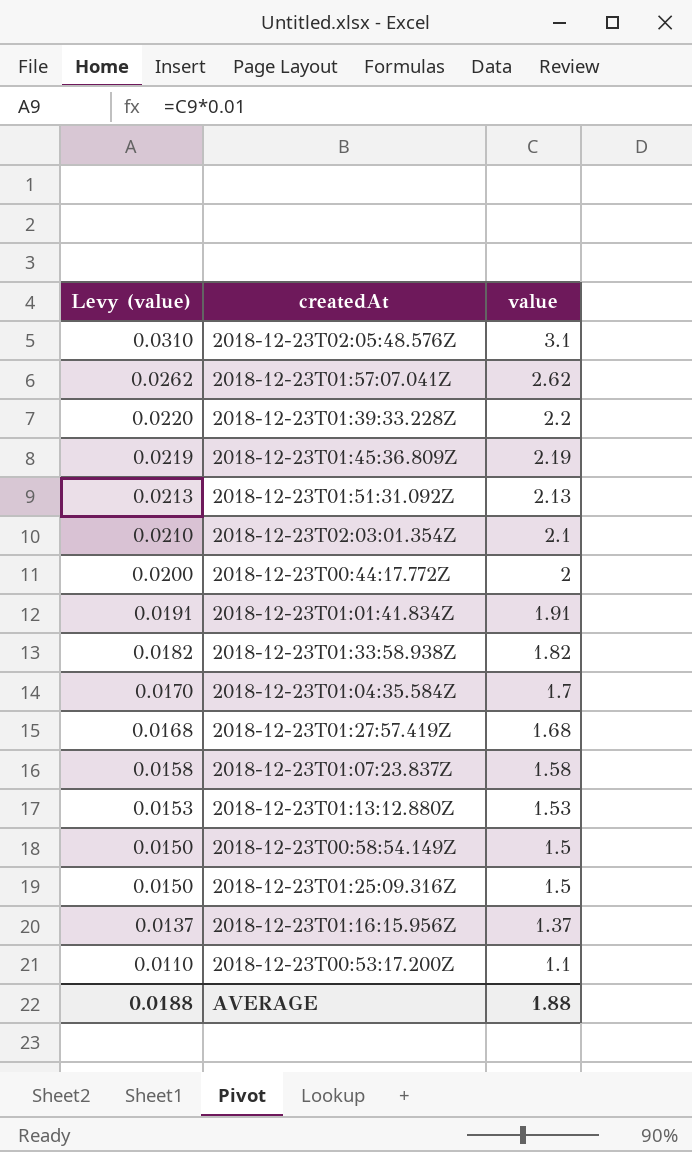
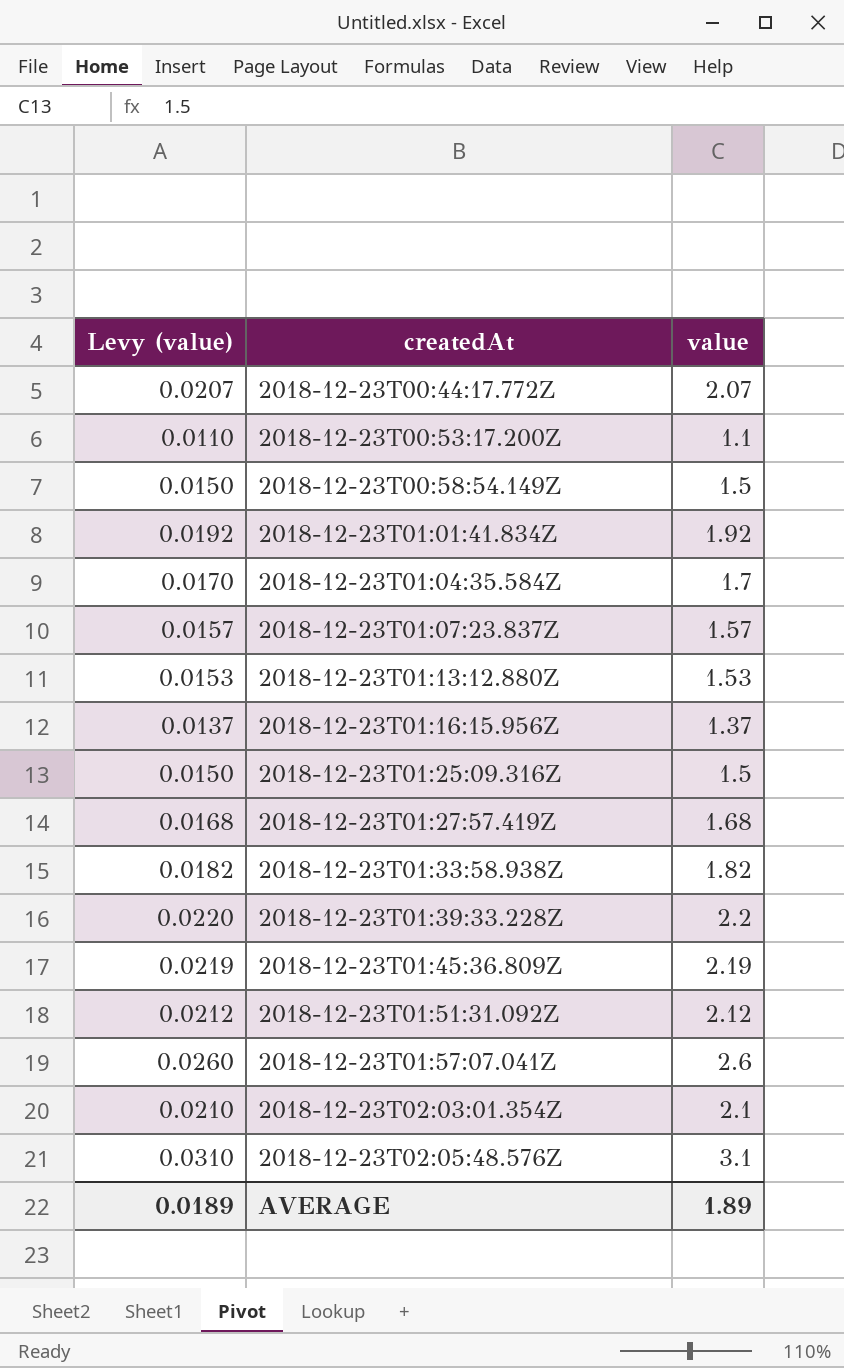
row order: Levy (value) descending -> createdAt ascending
2018-12-23T00:44:17.772Z | Levy (value): 0.0200 -> 0.0207
2018-12-23T00:44:17.772Z | value: 2 -> 2.07
2018-12-23T01:01:41.834Z | Levy (value): 0.0191 -> 0.0192
2018-12-23T01:01:41.834Z | value: 1.91 -> 1.92
2018-12-23T01:07:23.837Z | Levy (value): 0.0158 -> 0.0157
2018-12-23T01:07:23.837Z | value: 1.58 -> 1.57
2018-12-23T01:51:31.092Z | Levy (value): 0.0213 -> 0.0212
2018-12-23T01:51:31.092Z | value: 2.13 -> 2.12
2018-12-23T01:57:07.041Z | Levy (value): 0.0262 -> 0.0260
2018-12-23T01:57:07.041Z | value: 2.62 -> 2.6
AVERAGE | Levy (value): 0.0188 -> 0.0189
AVERAGE | value: 1.88 -> 1.89

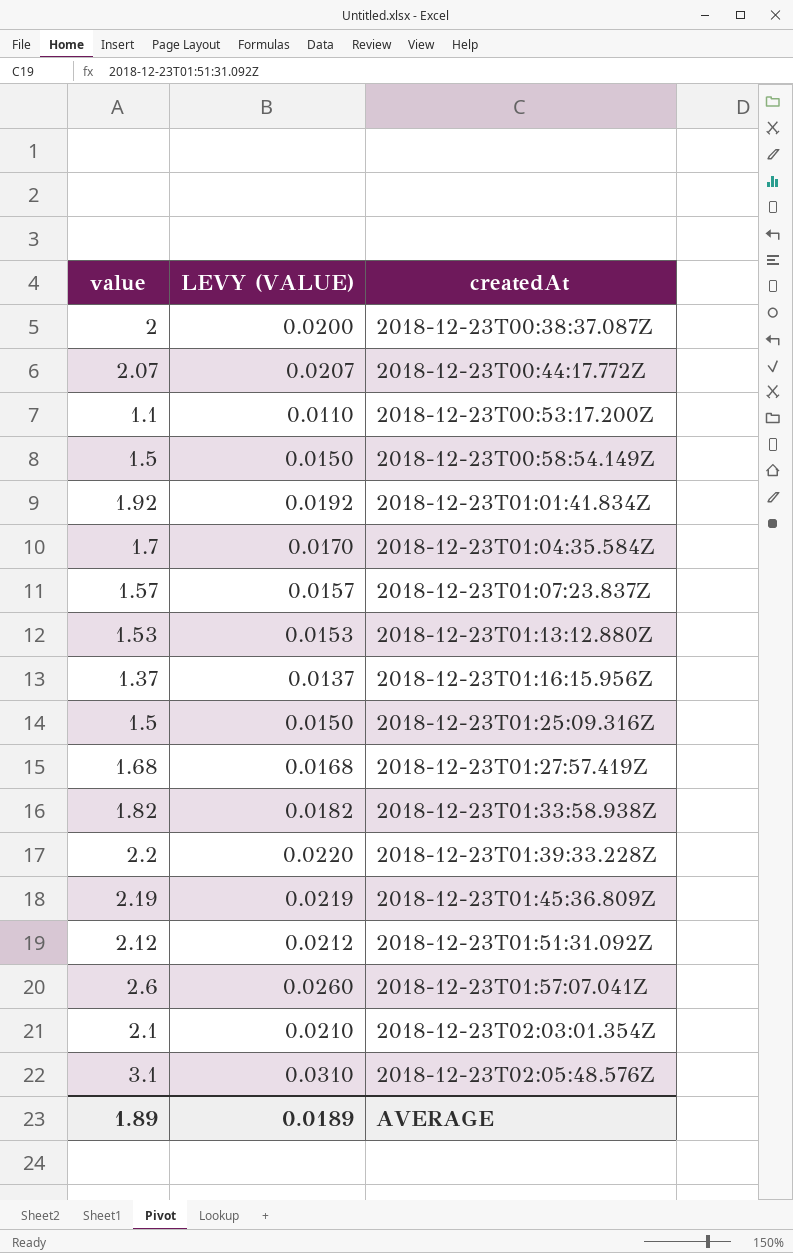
column value | position: 3 -> 1
column name: Levy (value) -> LEVY (VALUE)
row 2018-12-23T00:38:37.087Z: none -> 2 | 0.0200

